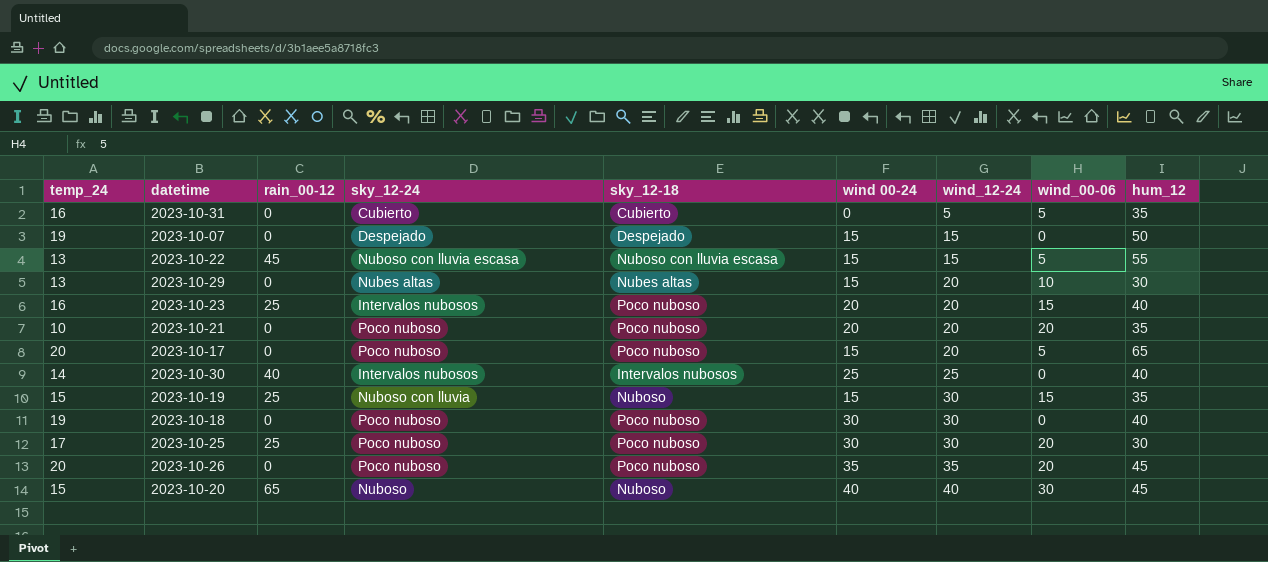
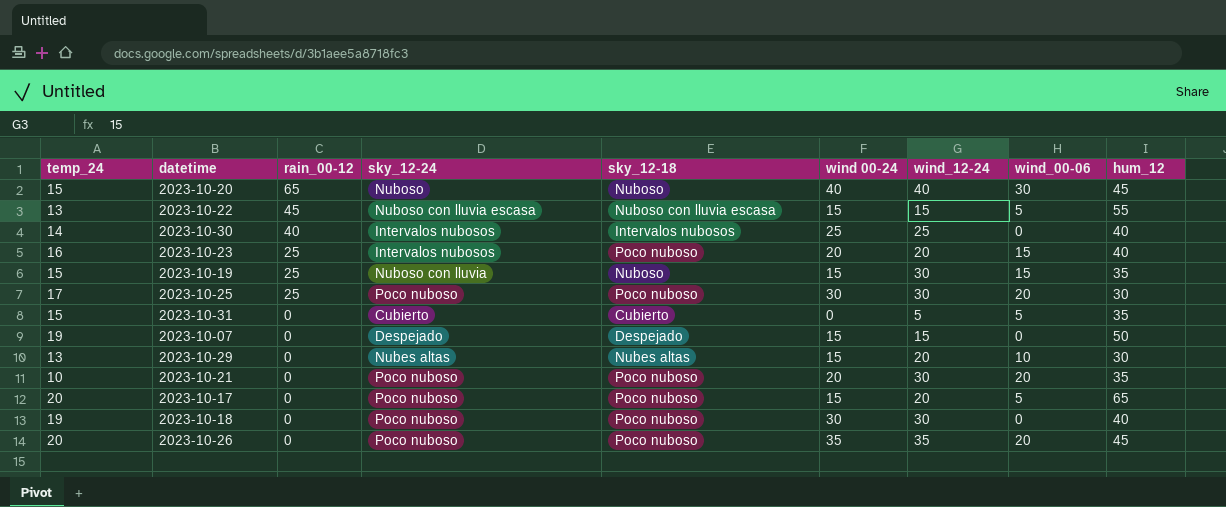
row order: wind_12-24 ascending -> rain_00-12 descending
2023-10-31 | temp_24: 16 -> 15
2023-10-21 | wind_12-24: 20 -> 30

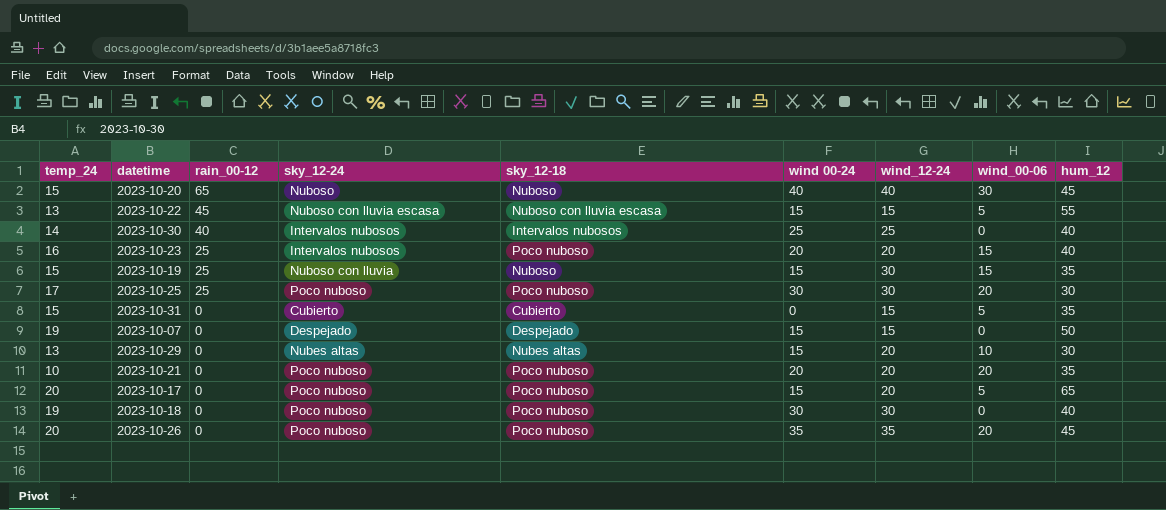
2023-10-31 | wind_12-24: 5 -> 15
2023-10-21 | wind_12-24: 30 -> 20

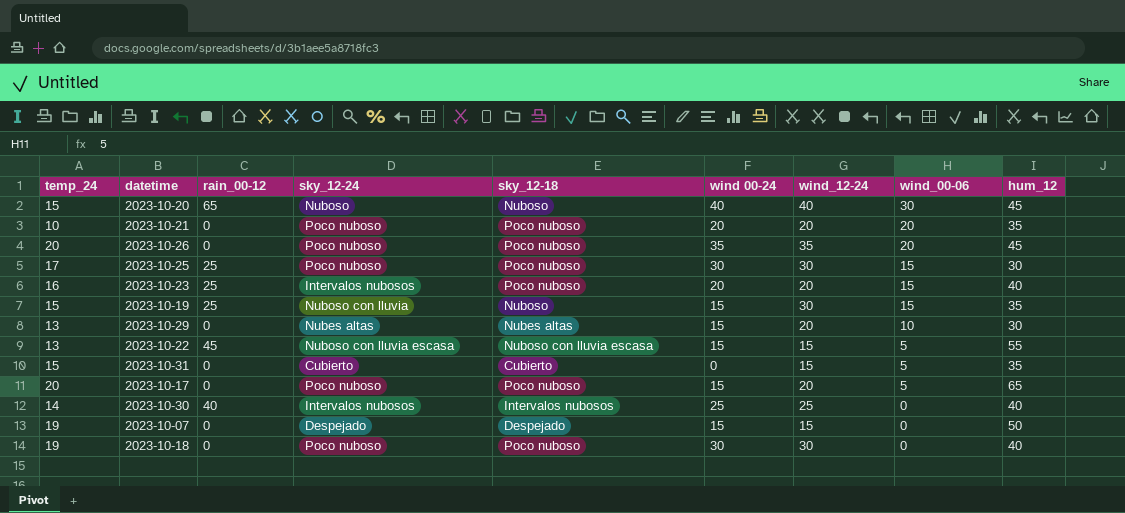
row order: rain_00-12 descending -> wind_00-06 descending
2023-10-25 | wind_00-06: 20 -> 15

